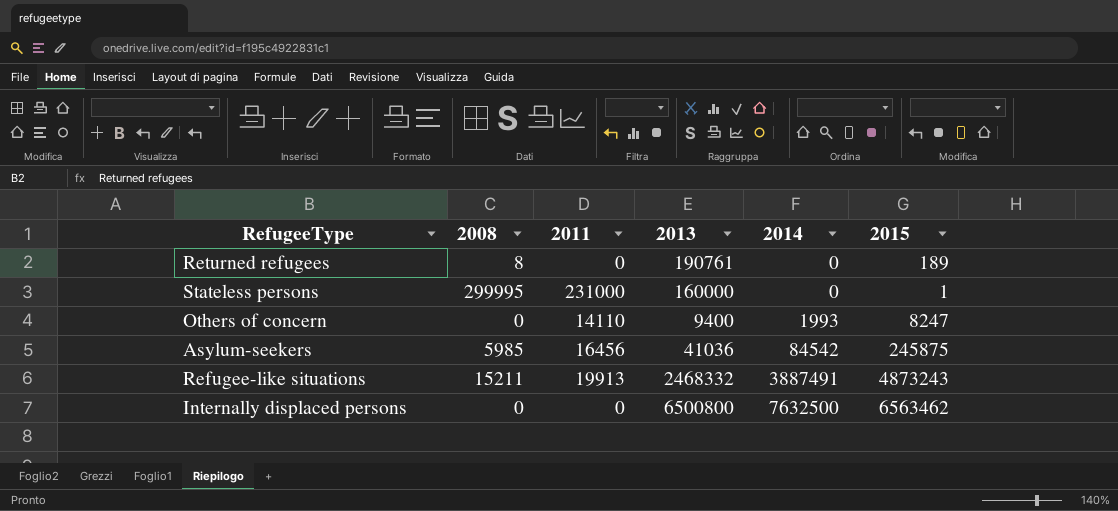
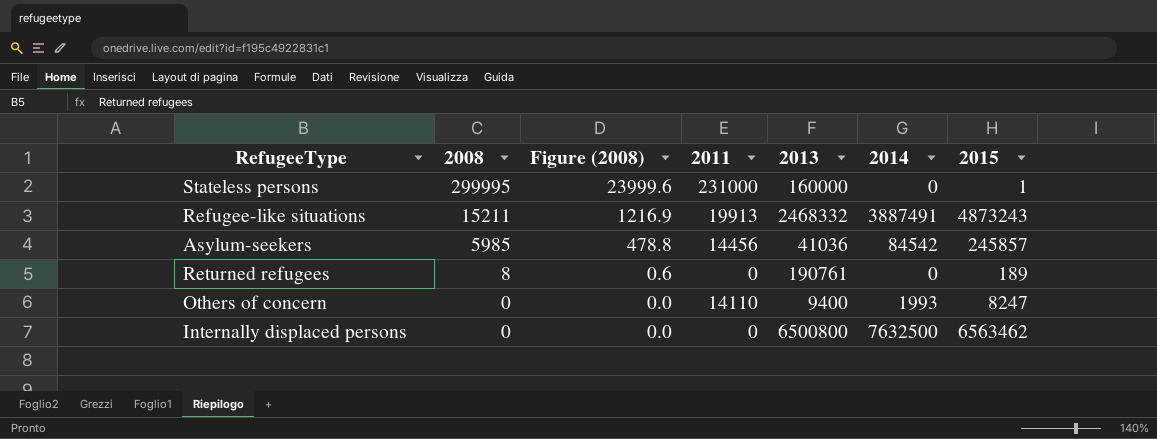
row order: 2014 ascending -> 2008 descending
column Figure (2008) | formula: none -> [2008] * 0.08
Asylum-seekers | 2011: 16456 -> 14456
Asylum-seekers | 2015: 245875 -> 245857

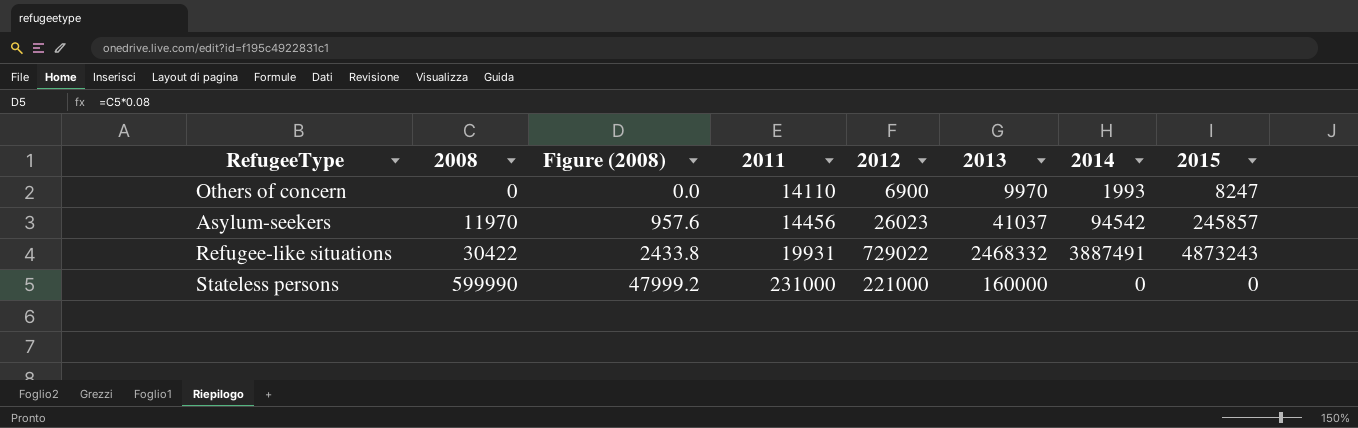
row order: 2008 descending -> 2008 ascending
column 2012 | position: none -> 5
row Returned refugees: 8 | 0.6 | 0 | 190761 | 0 | 189 -> none
row Internally displaced persons: 0 | 0.0 | 0 | 6500800 | 7632500 | 6563462 -> none
Others of concern | 2013: 9400 -> 9970
Asylum-seekers | 2008: 5985 -> 11970
Asylum-seekers | Figure (2008): 478.8 -> 957.6
Asylum-seekers | 2013: 41036 -> 41037
Asylum-seekers | 2014: 84542 -> 94542
Refugee-like situations | 2008: 15211 -> 30422
Refugee-like situations | Figure (2008): 1216.9 -> 2433.8
Refugee-like situations | 2011: 19913 -> 19931
Stateless persons | 2008: 299995 -> 599990
Stateless persons | Figure (2008): 23999.6 -> 47999.2
Stateless persons | 2015: 1 -> 0

